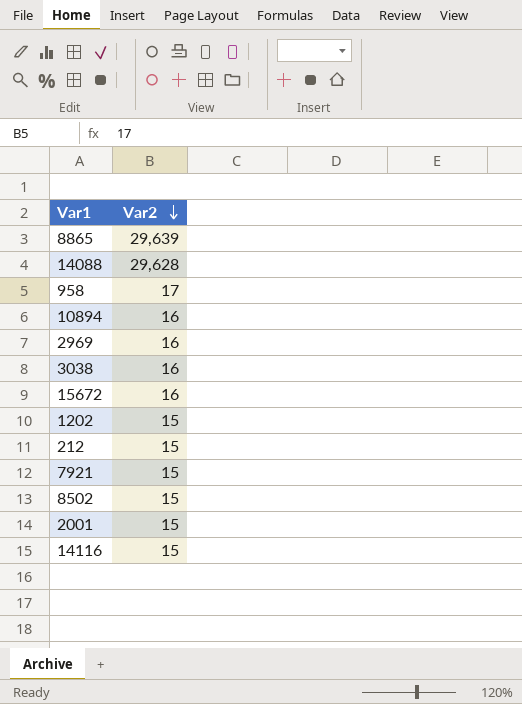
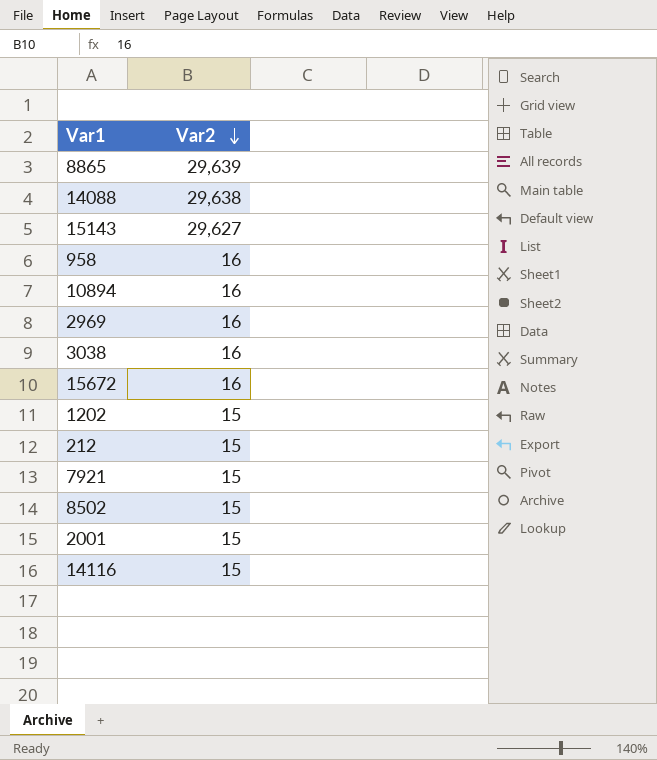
14088 | Var2: 29,628 -> 29,638
row 15143: none -> 29,627
958 | Var2: 17 -> 16

